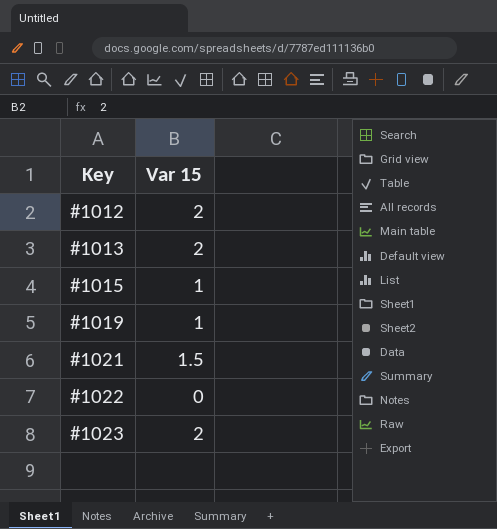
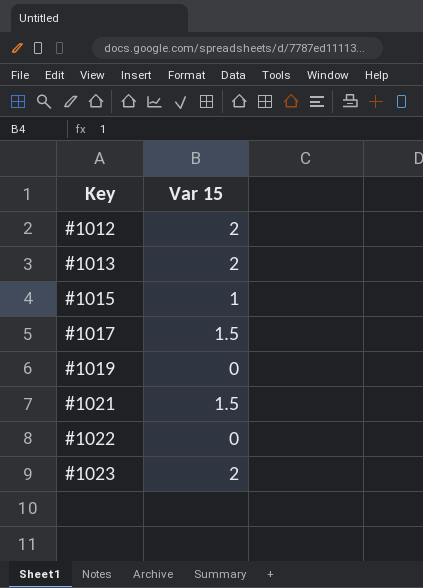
row #1017: none -> 1.5
#1019 | Var 15: 1 -> 0

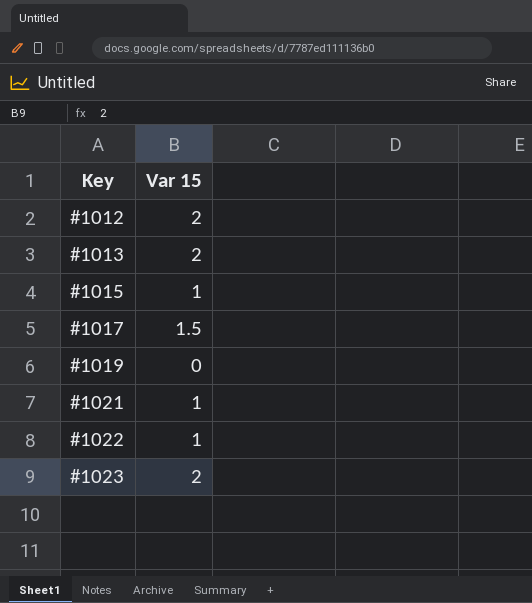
#1021 | Var 15: 1.5 -> 1
#1022 | Var 15: 0 -> 1

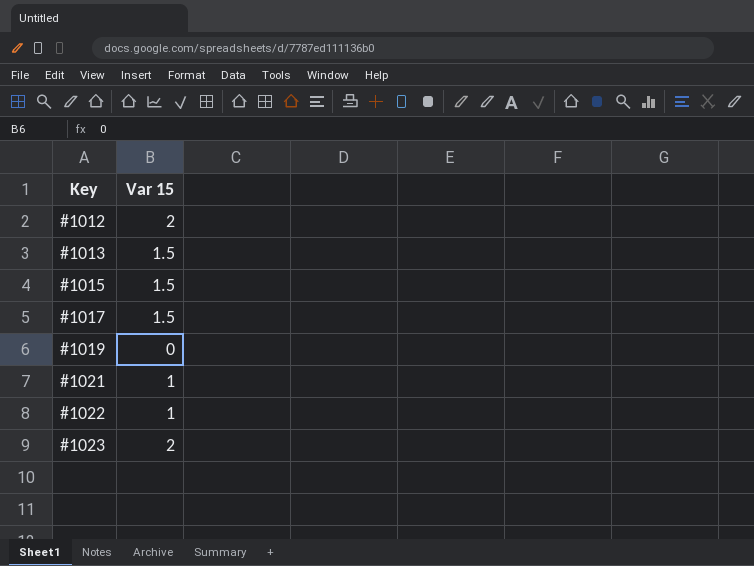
#1013 | Var 15: 2 -> 1.5
#1015 | Var 15: 1 -> 1.5

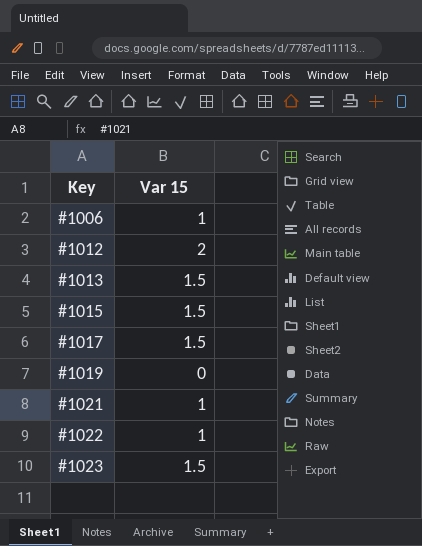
row #1006: none -> 1
#1023 | Var 15: 2 -> 1.5

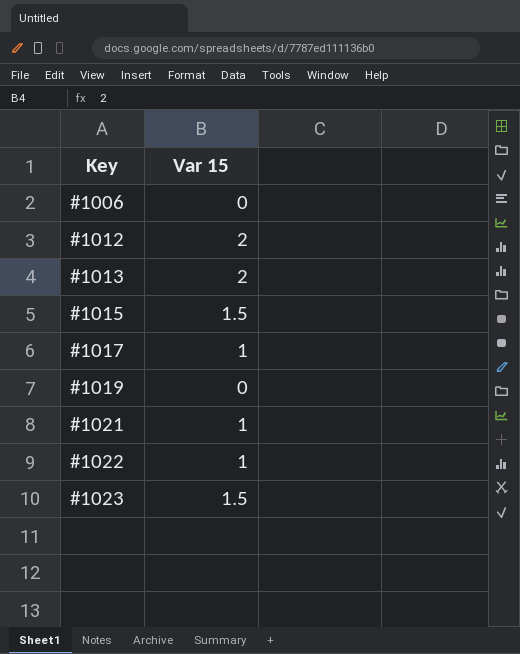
#1006 | Var 15: 1 -> 0
#1013 | Var 15: 1.5 -> 2
#1017 | Var 15: 1.5 -> 1

